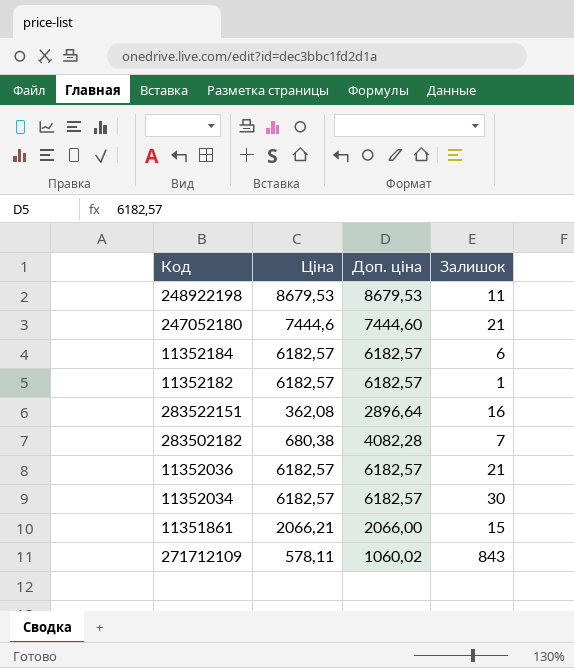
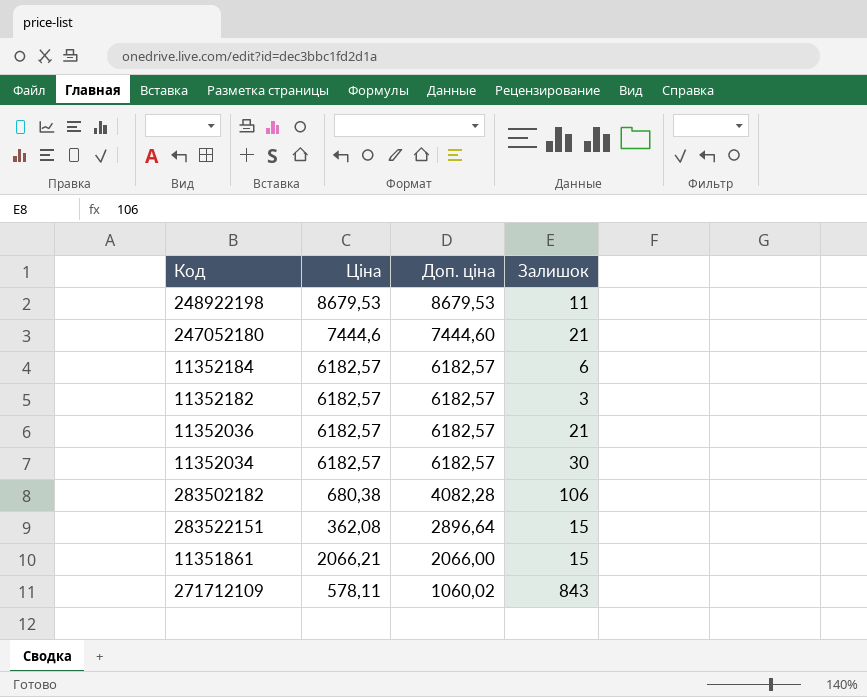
row order: none -> Доп. ціна descending
11352182 | Залишок: 1 -> 3
283502182 | Залишок: 7 -> 106
283522151 | Залишок: 16 -> 15

